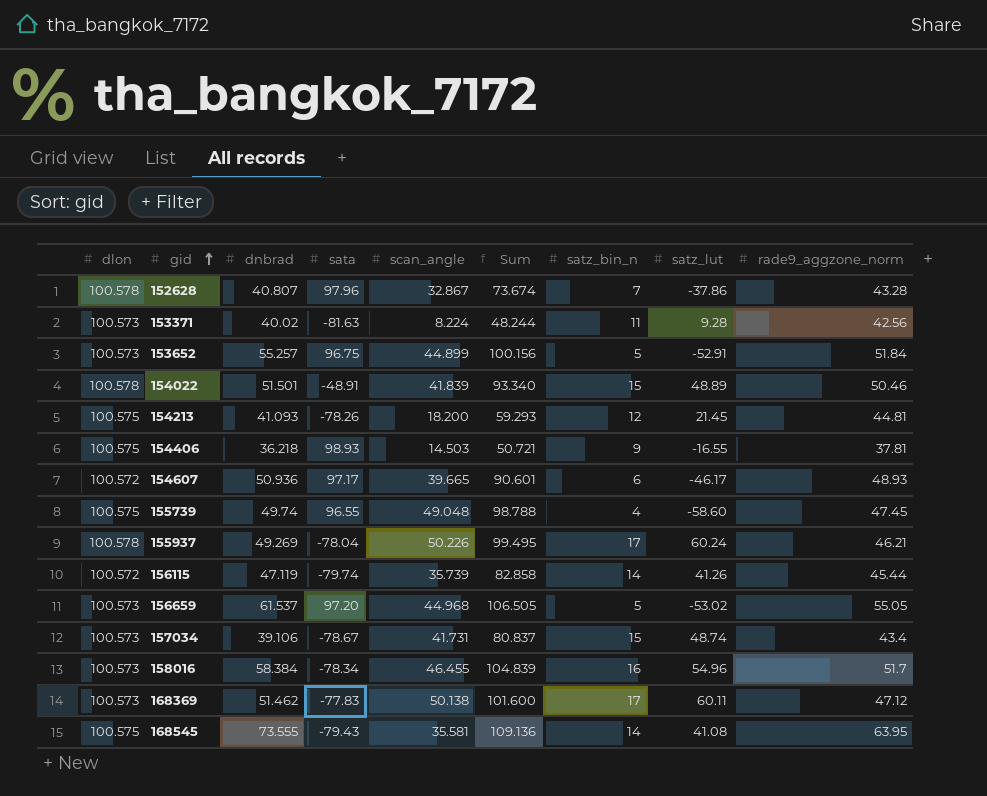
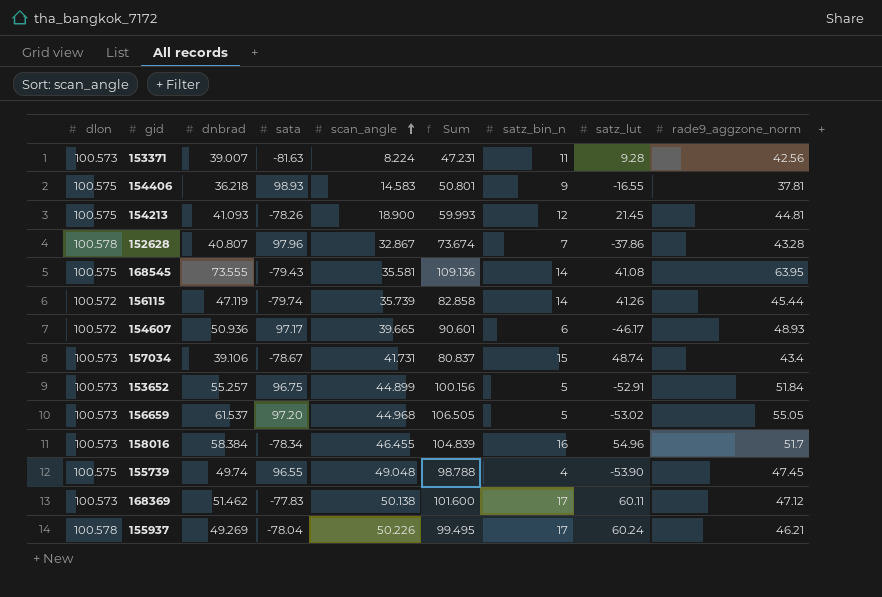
row order: gid ascending -> scan_angle ascending
row 154022: 100.578 | 51.501 | -48.91 | 41.839 | 93.340 | 15 | 48.89 | 50.46 -> none
153371 | dnbrad: 40.02 -> 39.007
153371 | Sum: 48.244 -> 47.231
154406 | scan_angle: 14.503 -> 14.583
154406 | Sum: 50.721 -> 50.801
154213 | scan_angle: 18.200 -> 18.900
154213 | Sum: 59.293 -> 59.993
155739 | satz_lut: -58.60 -> -53.90

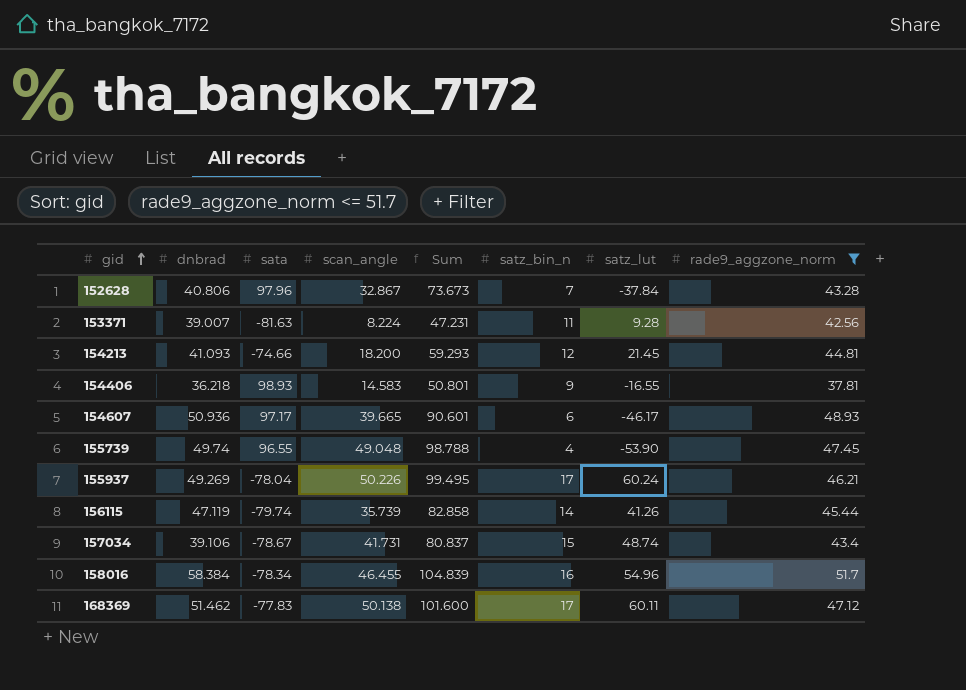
filter: none -> rade9_aggzone_norm <= 51.7
row order: scan_angle ascending -> gid ascending
column dlon | position: 1 -> none
152628 | dnbrad: 40.807 -> 40.806
152628 | Sum: 73.674 -> 73.673
152628 | satz_lut: -37.86 -> -37.84
154213 | sata: -78.26 -> -74.66
154213 | scan_angle: 18.900 -> 18.200
154213 | Sum: 59.993 -> 59.293

